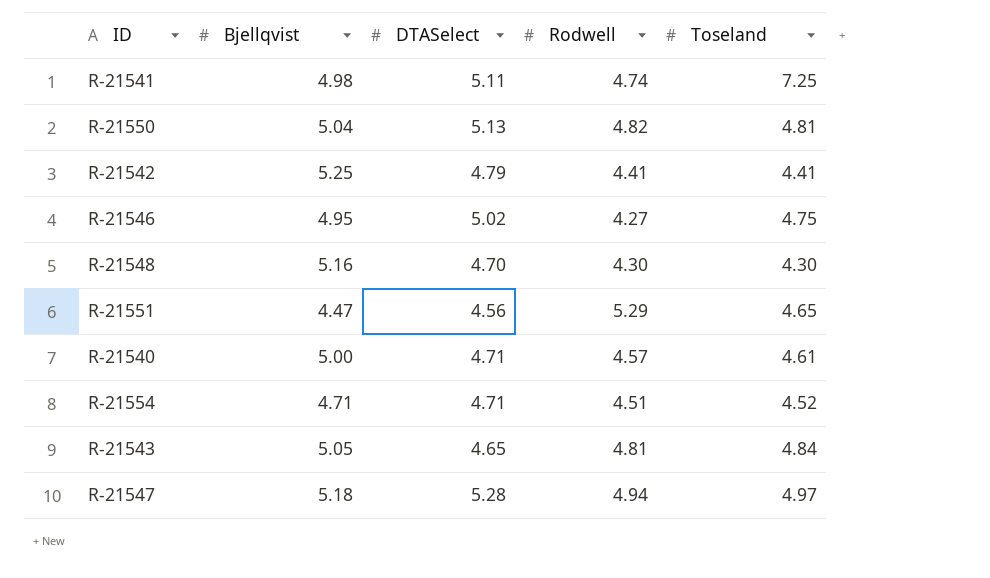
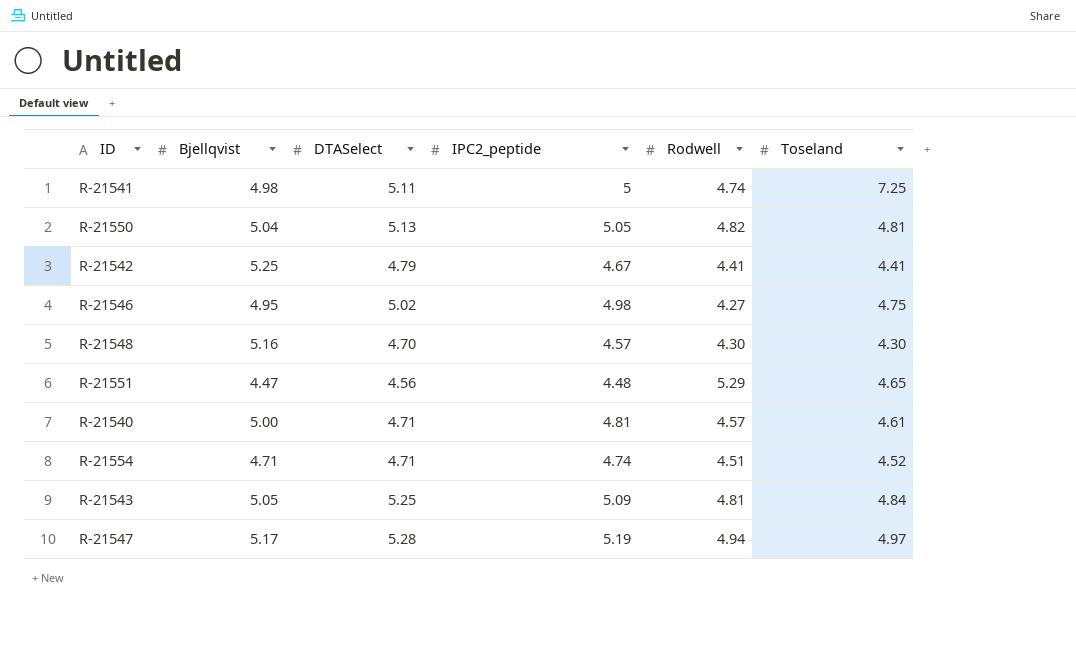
column IPC2_peptide | position: none -> 4
R-21543 | DTASelect: 4.65 -> 5.25
R-21547 | Bjellqvist: 5.18 -> 5.17

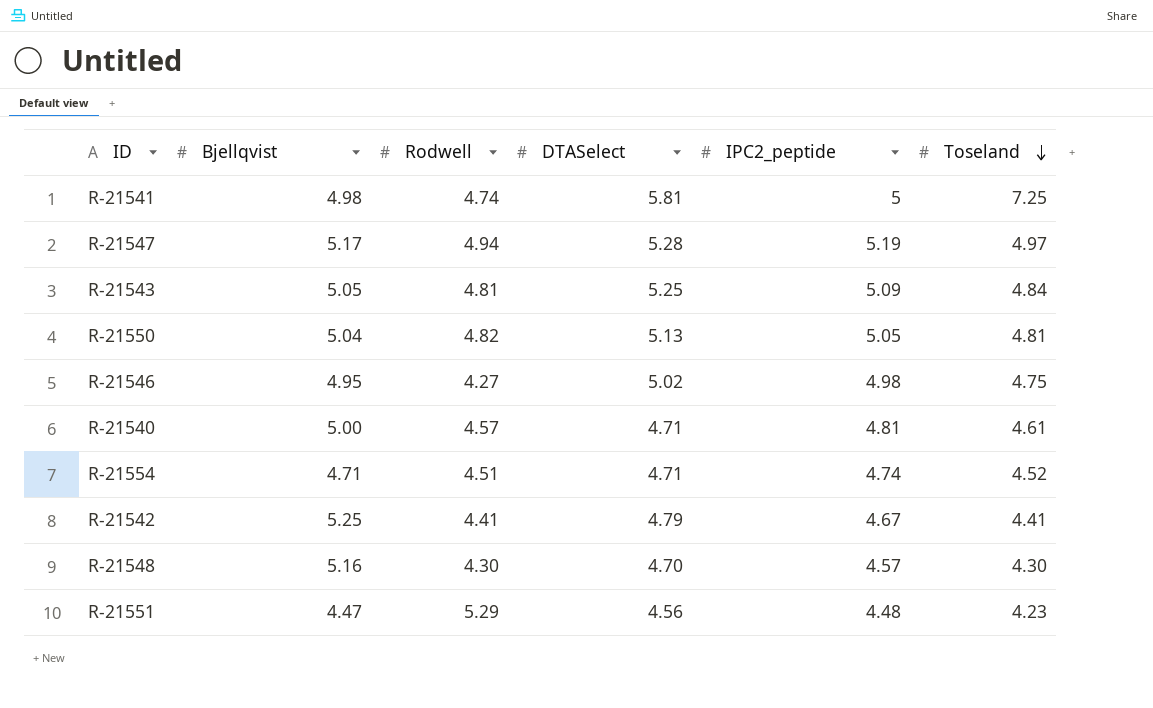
row order: none -> Toseland descending
column Rodwell | position: 5 -> 3
R-21541 | DTASelect: 5.11 -> 5.81
R-21551 | Toseland: 4.65 -> 4.23

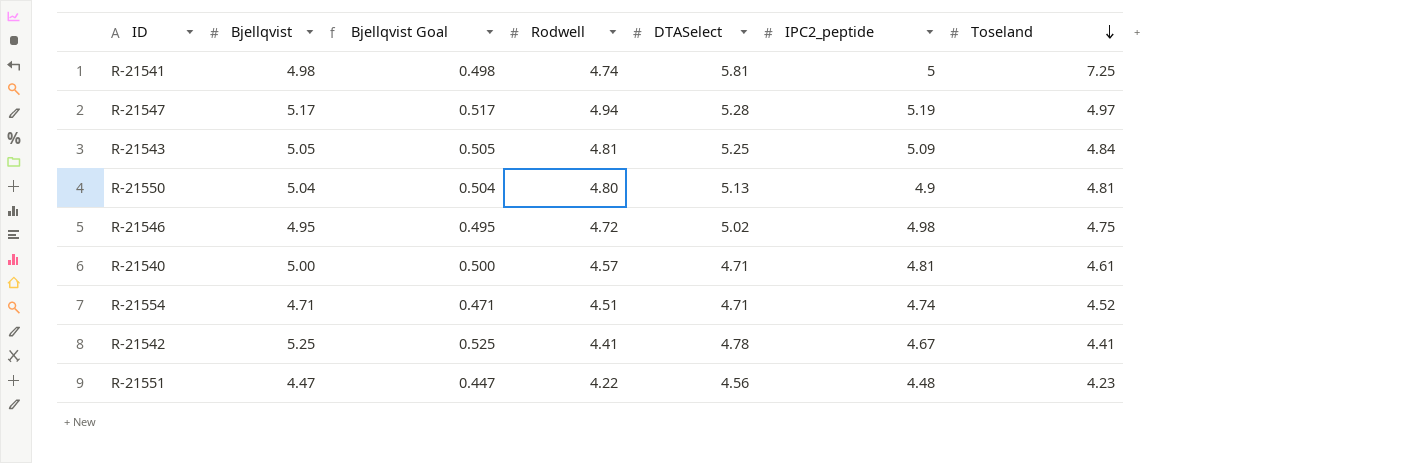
column Bjellqvist Goal | formula: none -> [Bjellqvist] * 0.1
row R-21548: 5.16 | 4.30 | 4.70 | 4.57 | 4.30 -> none
R-21550 | Rodwell: 4.82 -> 4.80
R-21550 | IPC2_peptide: 5.05 -> 4.9
R-21546 | Rodwell: 4.27 -> 4.72
R-21542 | DTASelect: 4.79 -> 4.78
R-21551 | Rodwell: 5.29 -> 4.22

